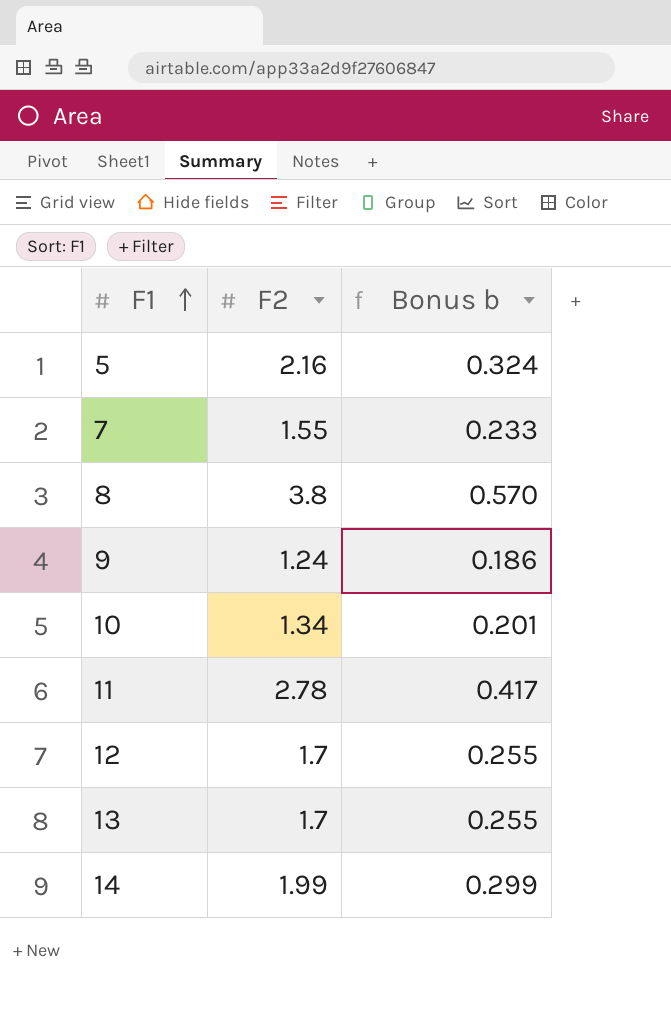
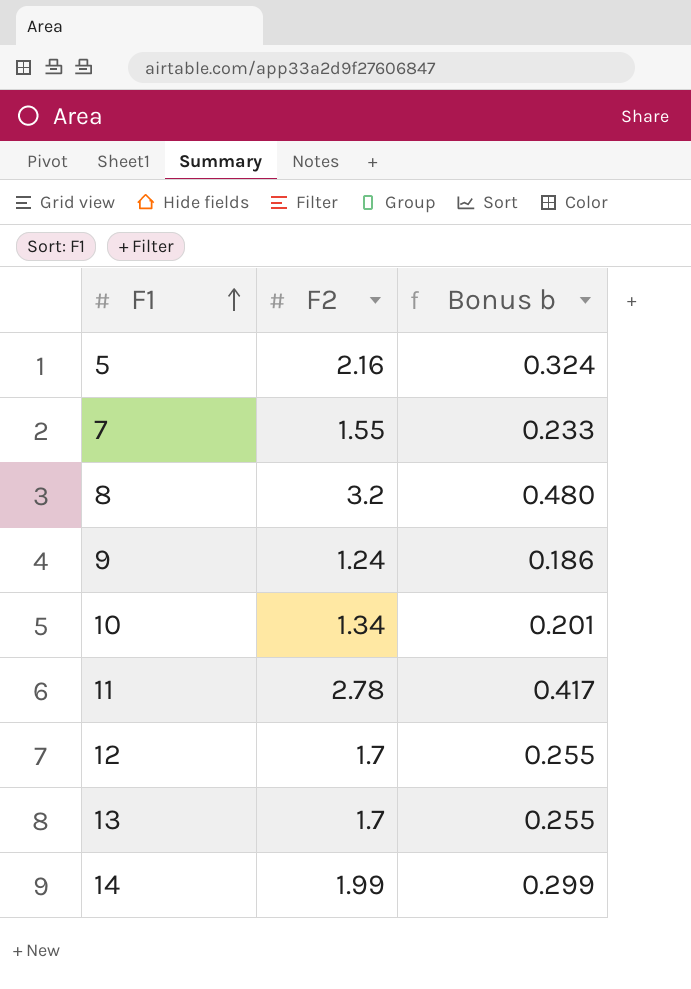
8 | F2: 3.8 -> 3.2
8 | Bonus b: 0.570 -> 0.480

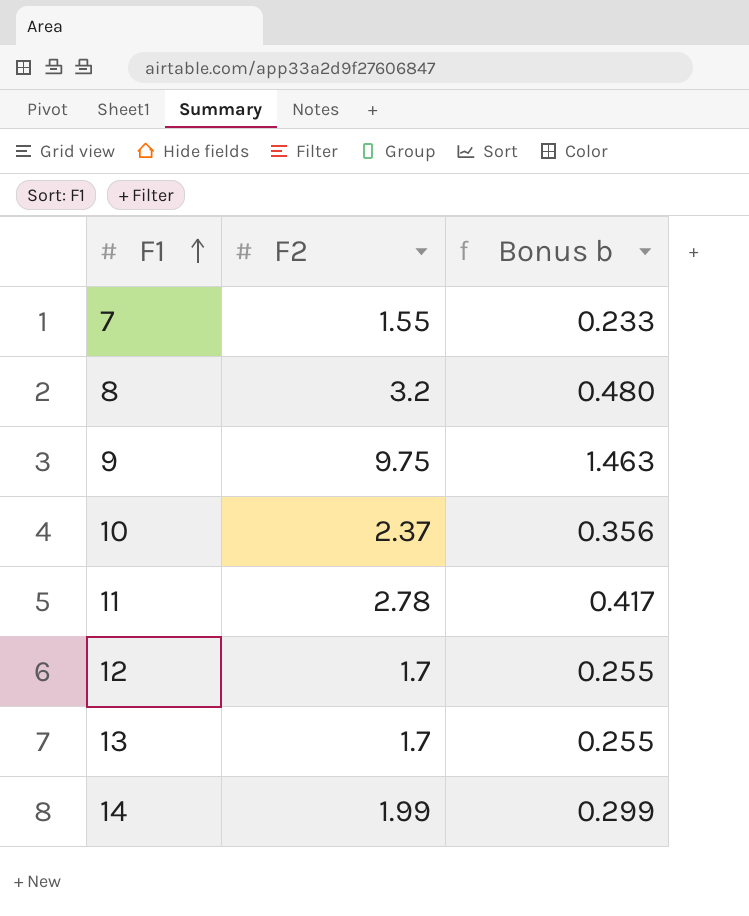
row 5: 2.16 | 0.324 -> none
9 | F2: 1.24 -> 9.75
9 | Bonus b: 0.186 -> 1.463
10 | F2: 1.34 -> 2.37
10 | Bonus b: 0.201 -> 0.356

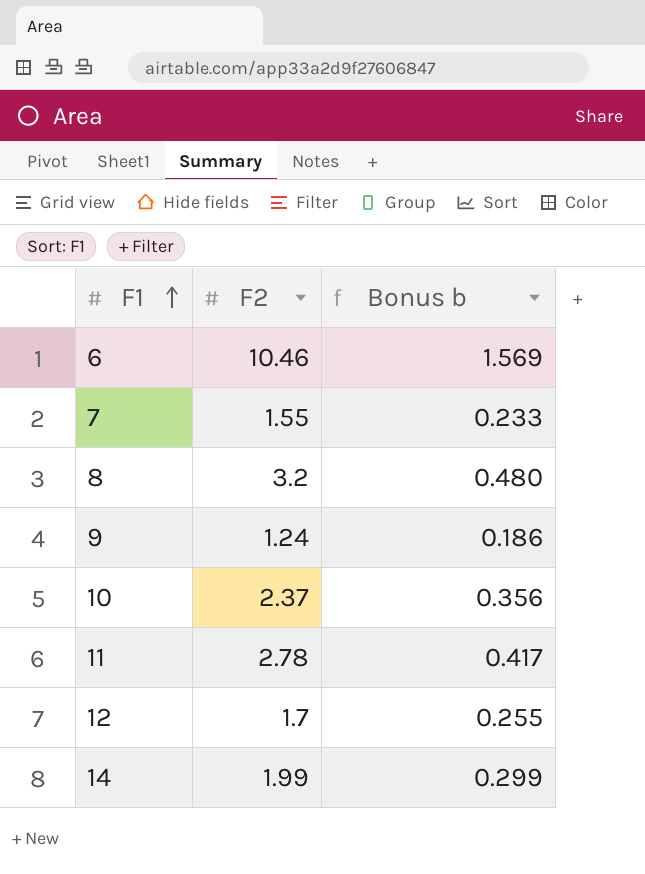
row 13: 1.7 | 0.255 -> none
row 6: none -> 10.46 | 1.569
9 | F2: 9.75 -> 1.24
9 | Bonus b: 1.463 -> 0.186

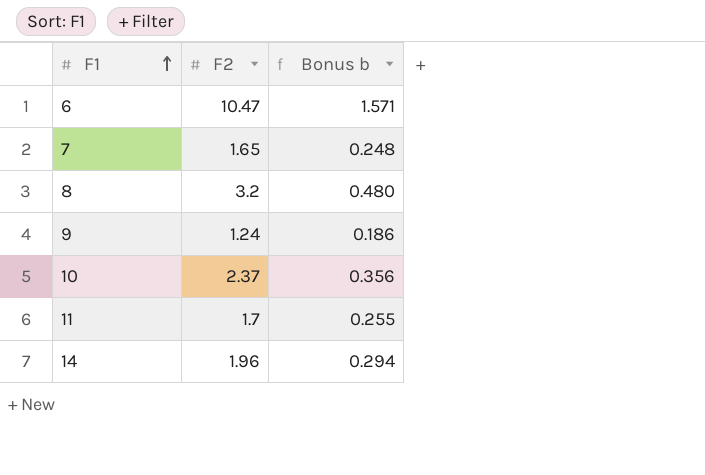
row 12: 1.7 | 0.255 -> none
6 | F2: 10.46 -> 10.47
6 | Bonus b: 1.569 -> 1.571
7 | F2: 1.55 -> 1.65
7 | Bonus b: 0.233 -> 0.248
11 | F2: 2.78 -> 1.7
11 | Bonus b: 0.417 -> 0.255
14 | F2: 1.99 -> 1.96
14 | Bonus b: 0.299 -> 0.294

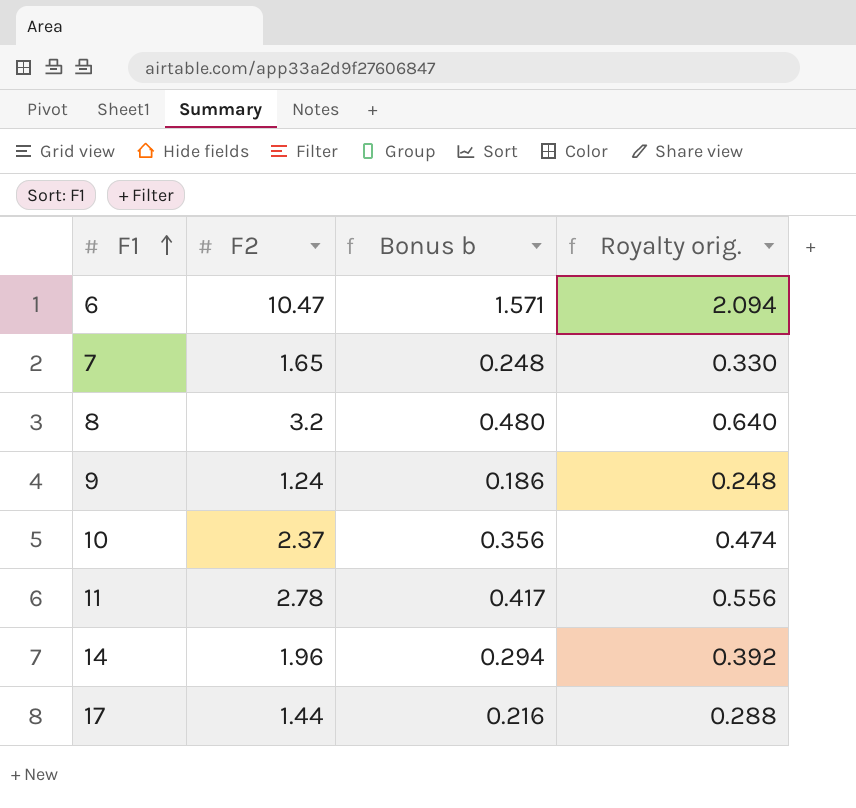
column Royalty orig. | formula: none -> [F2] * 0.2
11 | F2: 1.7 -> 2.78
11 | Bonus b: 0.255 -> 0.417
row 17: none -> 1.44 | 0.216 | 0.288

